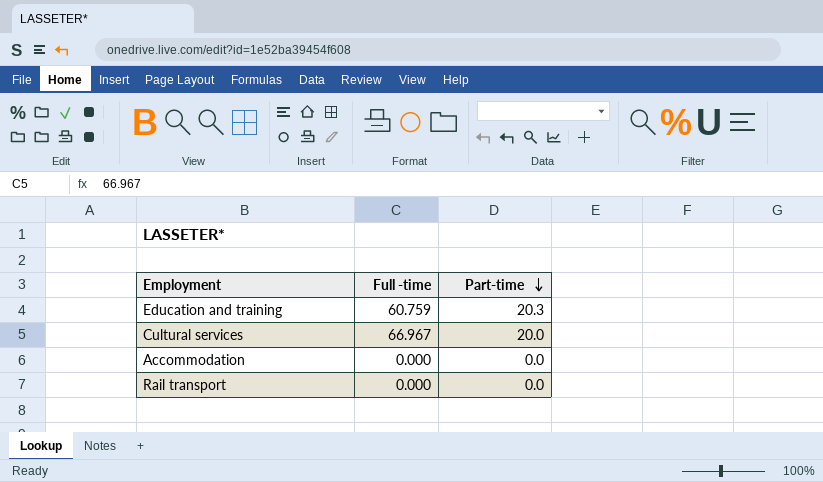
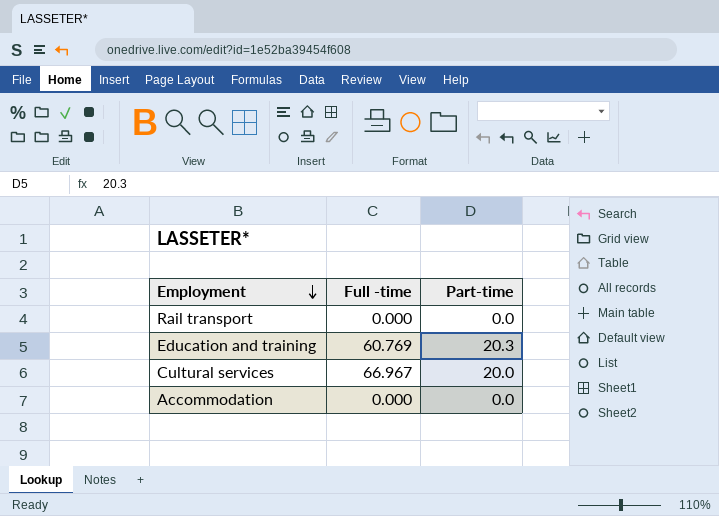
row order: Part-time descending -> Employment descending
Education and training | Full -time: 60.759 -> 60.769

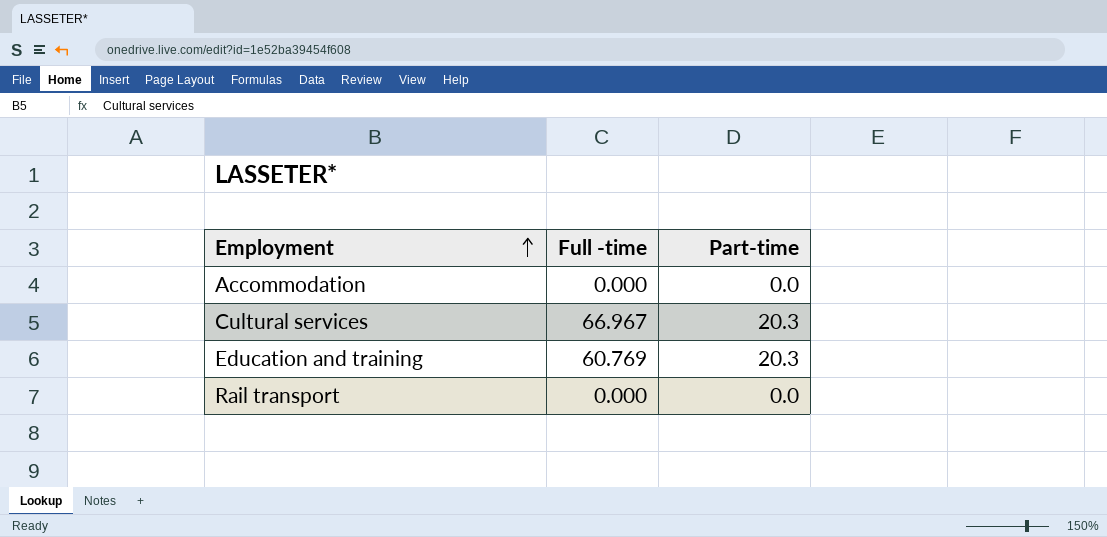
row order: Employment descending -> Employment ascending
Cultural services | Part-time: 20.0 -> 20.3

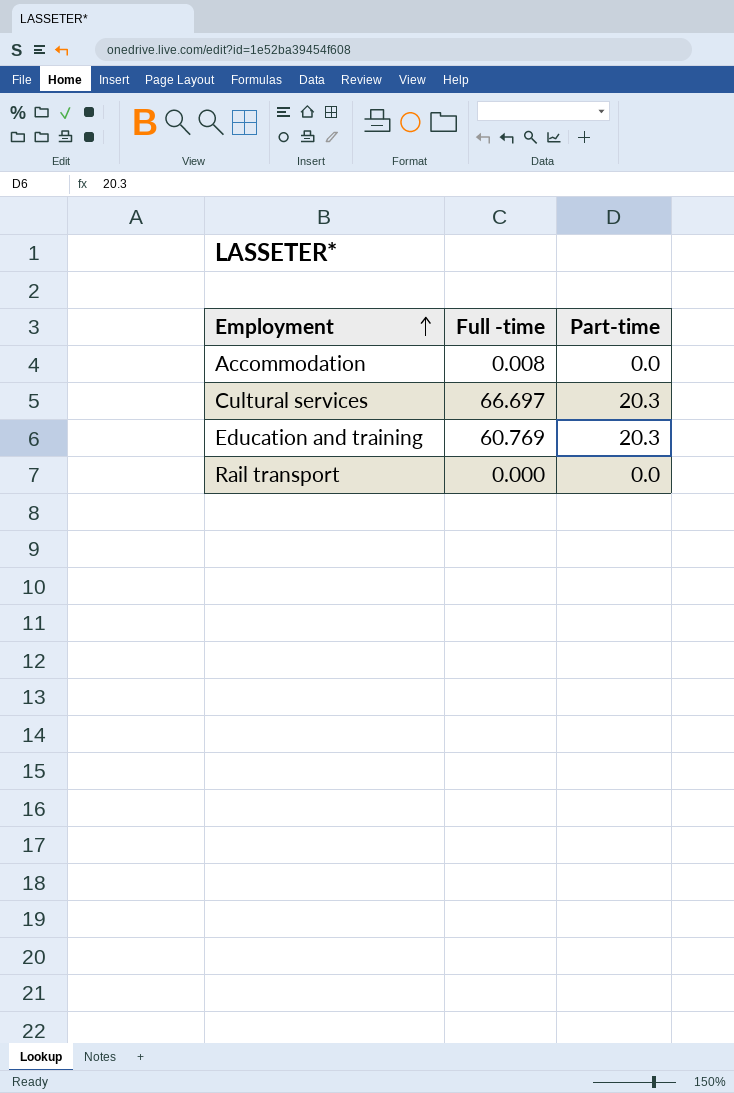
Accommodation | Full -time: 0.000 -> 0.008
Cultural services | Full -time: 66.967 -> 66.697

